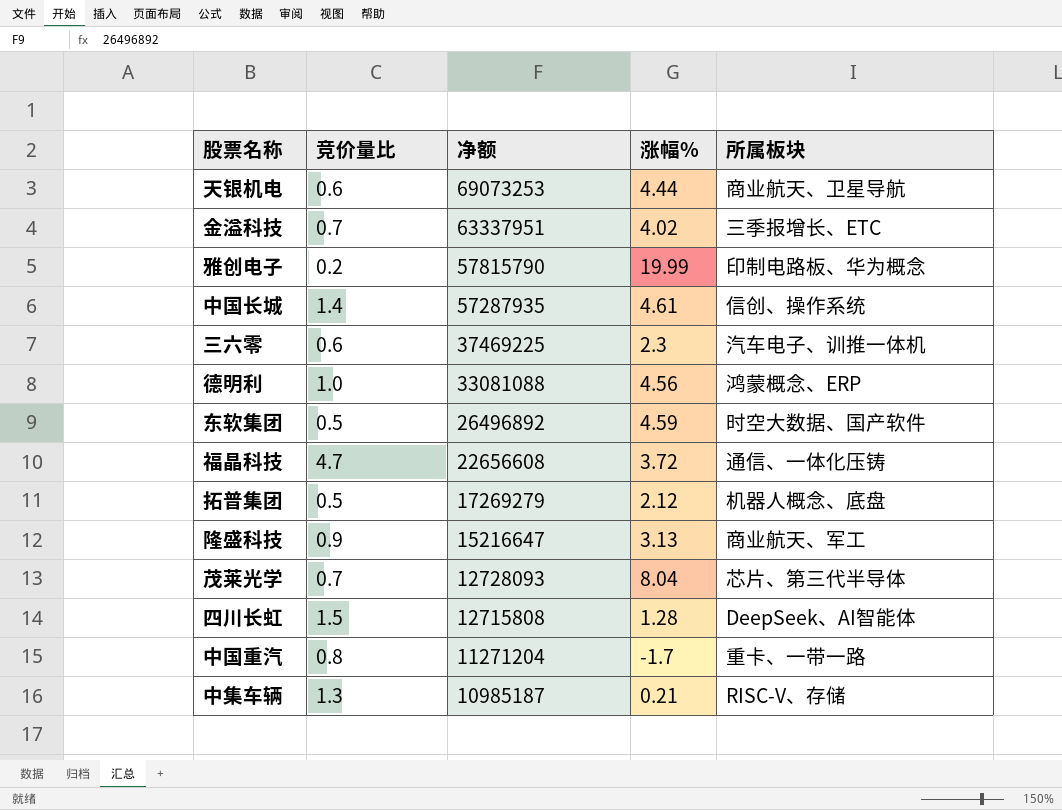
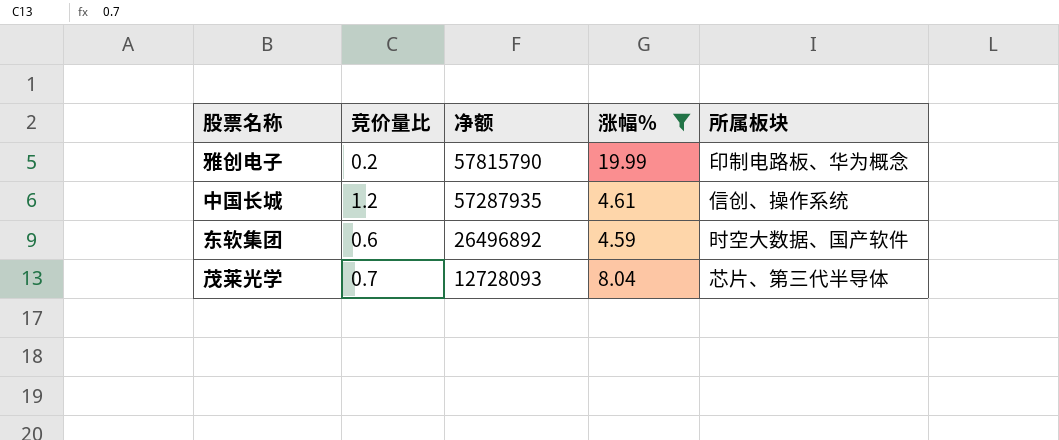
filter: none -> 涨幅% >= 4.59
中国长城 | 竞价量比: 1.4 -> 1.2
东软集团 | 竞价量比: 0.5 -> 0.6

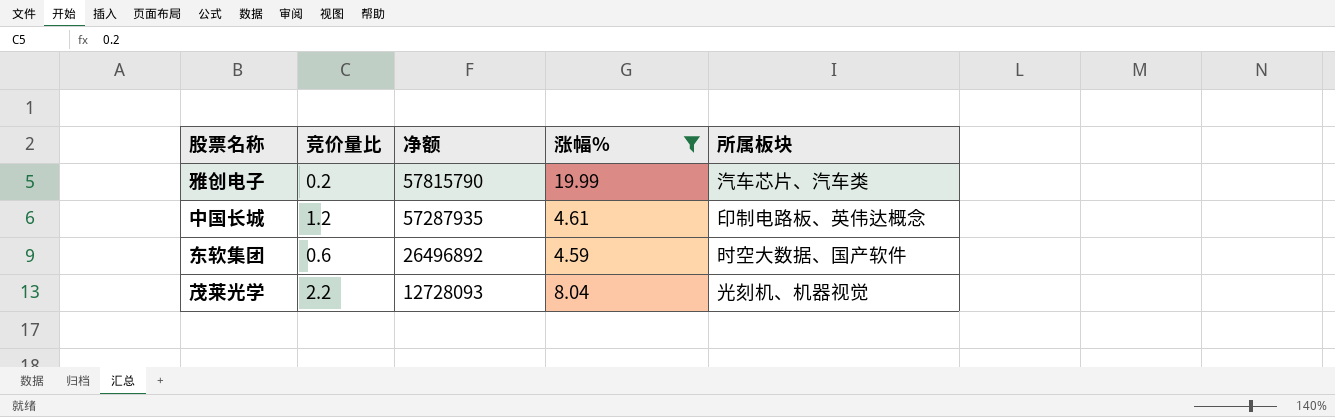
雅创电子 | 所属板块: 印制电路板、华为概念 -> 汽车芯片、汽车类
中国长城 | 所属板块: 信创、操作系统 -> 印制电路板、英伟达概念
茂莱光学 | 竞价量比: 0.7 -> 2.2
茂莱光学 | 所属板块: 芯片、第三代半导体 -> 光刻机、机器视觉

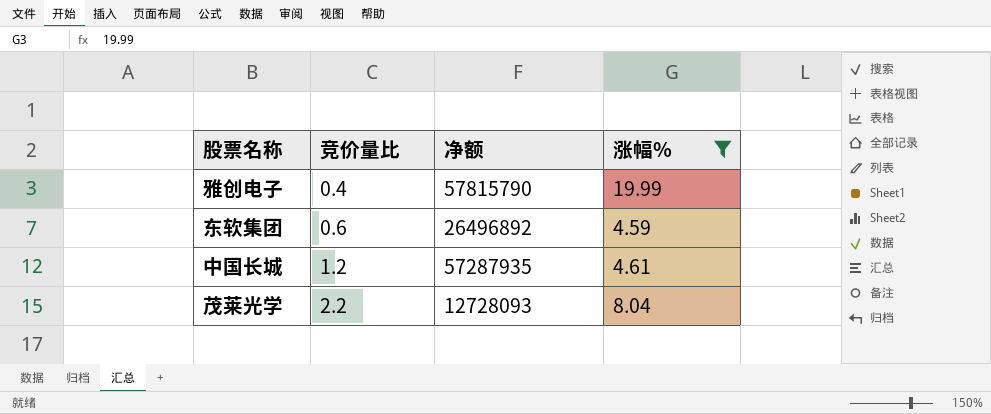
row order: 净额 descending -> 竞价量比 ascending
column 所属板块 | position: 5 -> none
雅创电子 | 竞价量比: 0.2 -> 0.4

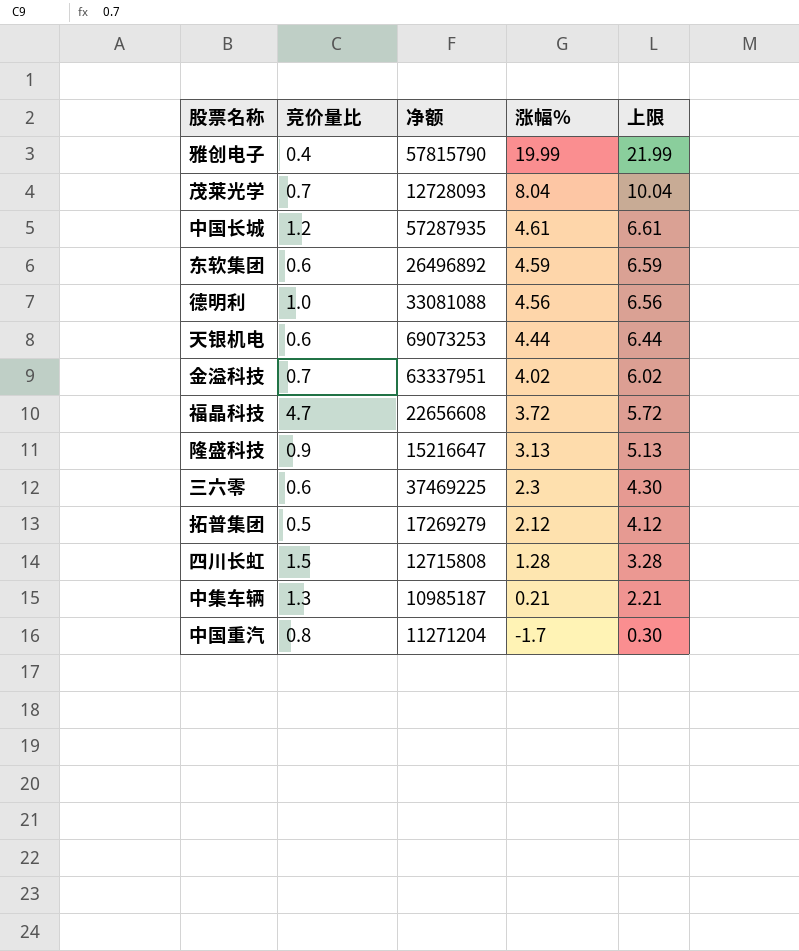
filter: 涨幅% >= 4.59 -> none
row order: 竞价量比 ascending -> 涨幅% descending
column 上限 | formula: none -> [涨幅%] + 2
茂莱光学 | 竞价量比: 2.2 -> 0.7

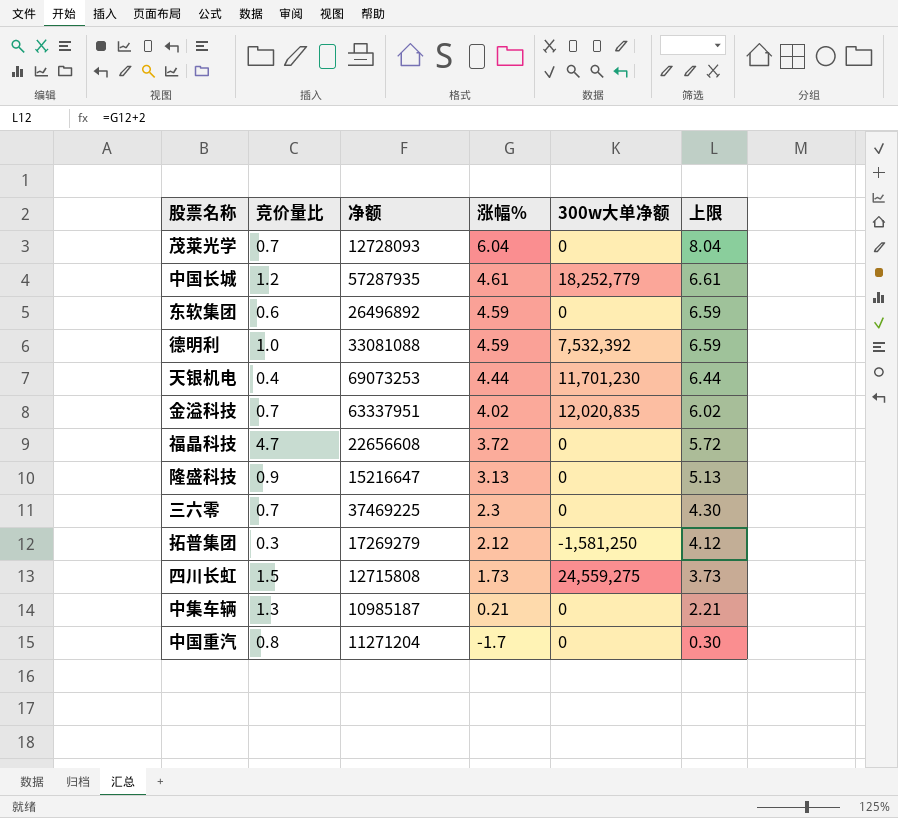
column 300w大单净额 | position: none -> 5
row 雅创电子: 0.4 | 57815790 | 19.99 | 21.99 -> none
茂莱光学 | 涨幅%: 8.04 -> 6.04
茂莱光学 | 上限: 10.04 -> 8.04
德明利 | 涨幅%: 4.56 -> 4.59
德明利 | 上限: 6.56 -> 6.59
天银机电 | 竞价量比: 0.6 -> 0.4
三六零 | 竞价量比: 0.6 -> 0.7
拓普集团 | 竞价量比: 0.5 -> 0.3
四川长虹 | 涨幅%: 1.28 -> 1.73
四川长虹 | 上限: 3.28 -> 3.73

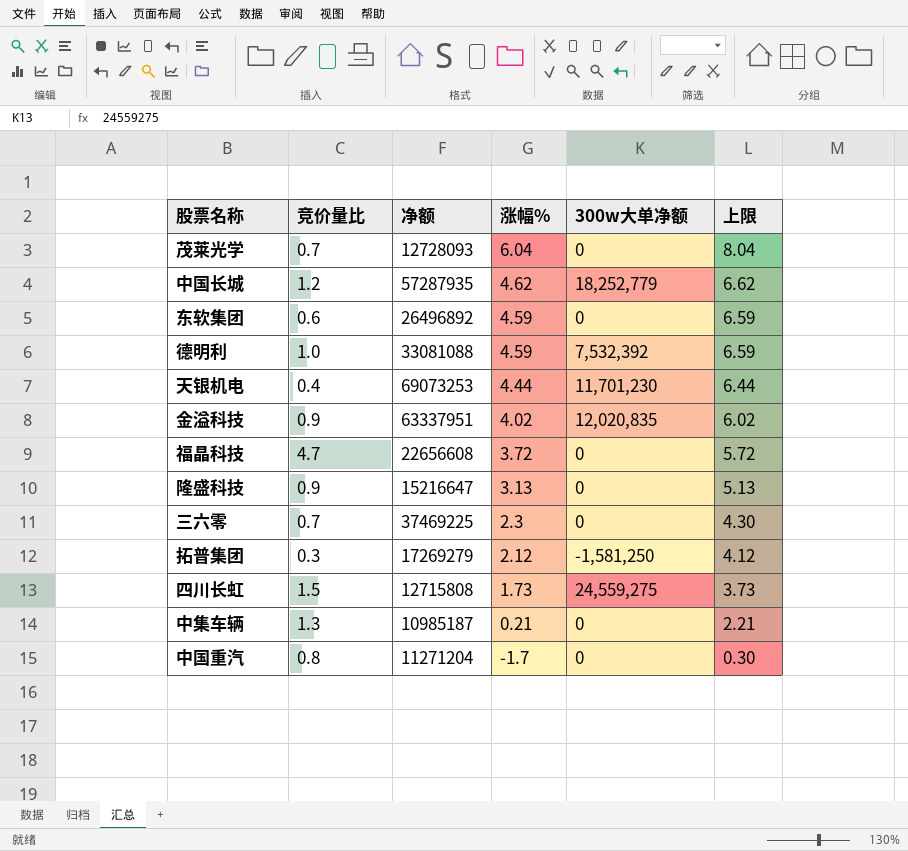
中国长城 | 涨幅%: 4.61 -> 4.62
中国长城 | 上限: 6.61 -> 6.62
金溢科技 | 竞价量比: 0.7 -> 0.9

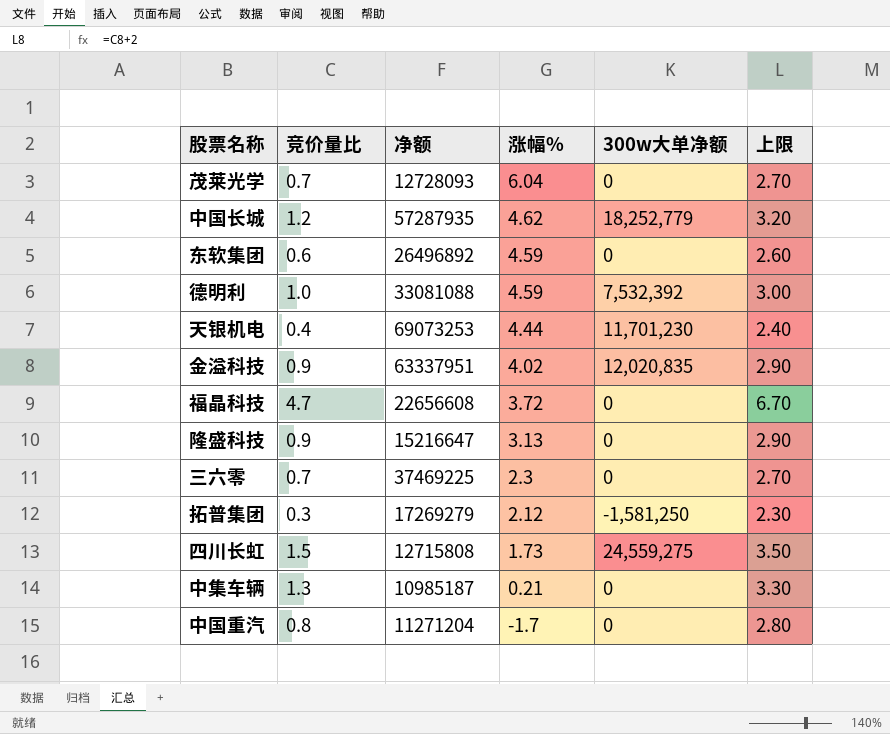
column 上限 | formula: [涨幅%] + 2 -> [竞价量比] + 2

